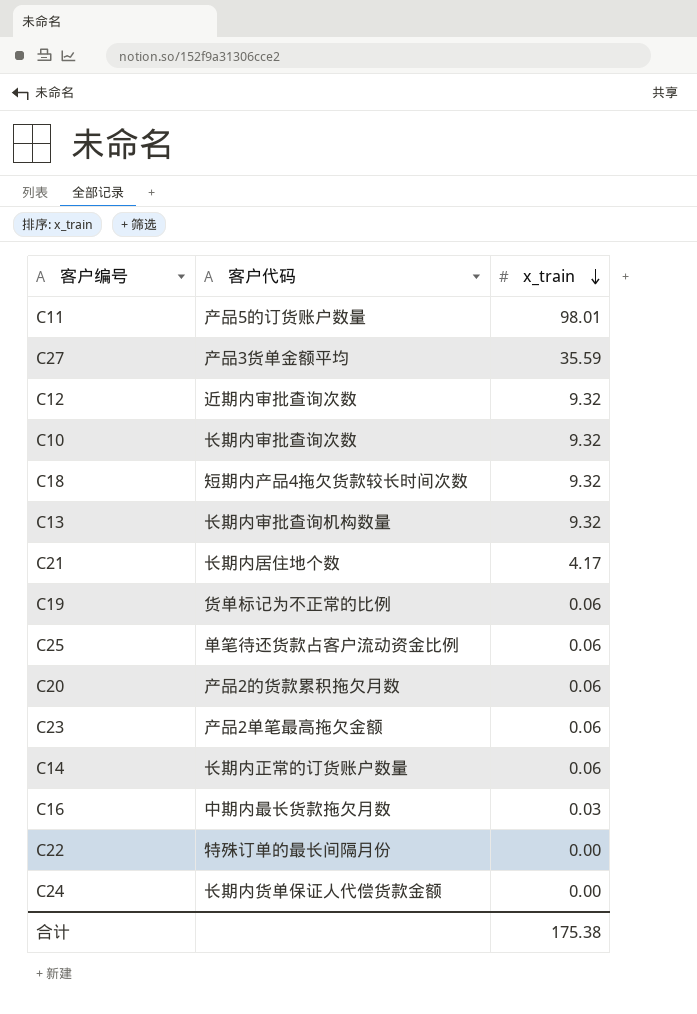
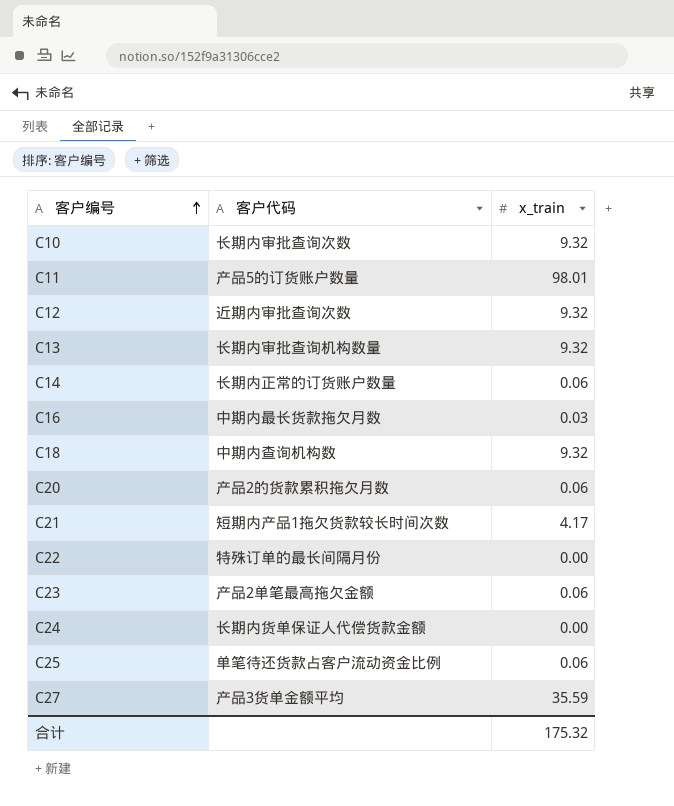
row order: x_train descending -> 客户编号 ascending
row C19: 货单标记为不正常的比例 | 0.06 -> none
C18 | 客户代码: 短期内产品4拖欠货款较长时间次数 -> 中期内查询机构数
C21 | 客户代码: 长期内居住地个数 -> 短期内产品1拖欠货款较长时间次数
合计 | x_train: 175.38 -> 175.32

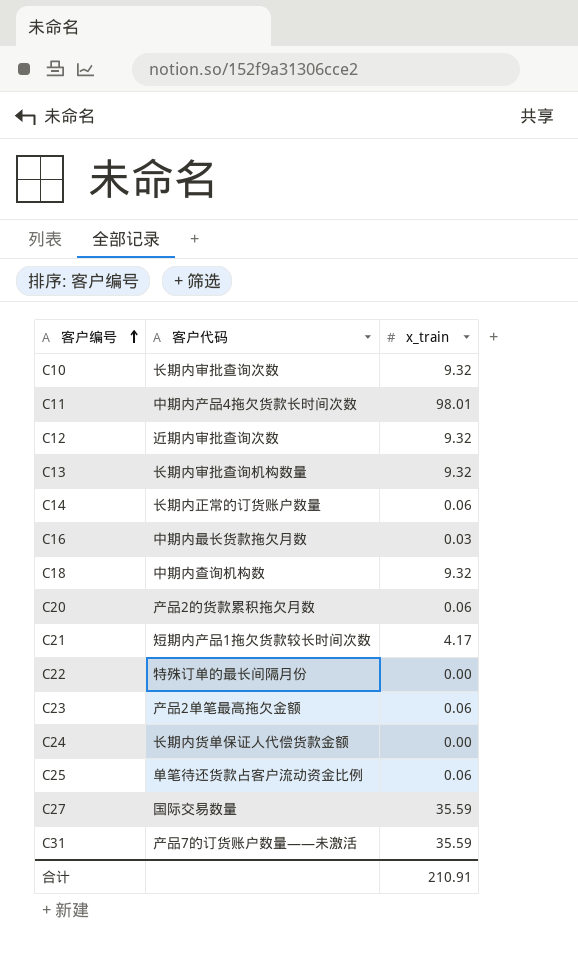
C11 | 客户代码: 产品5的订货账户数量 -> 中期内产品4拖欠货款长时间次数
C27 | 客户代码: 产品3货单金额平均 -> 国际交易数量
row C31: none -> 产品7的订货账户数量——未激活 | 35.59
合计 | x_train: 175.32 -> 210.91

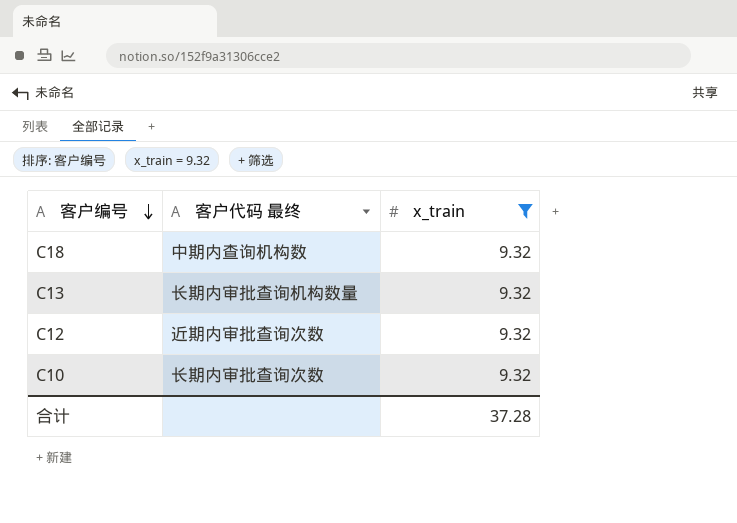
filter: none -> x_train = 9.32
row order: 客户编号 ascending -> 客户编号 descending
column name: 客户代码 -> 客户代码 最终
合计 | x_train: 210.91 -> 37.28

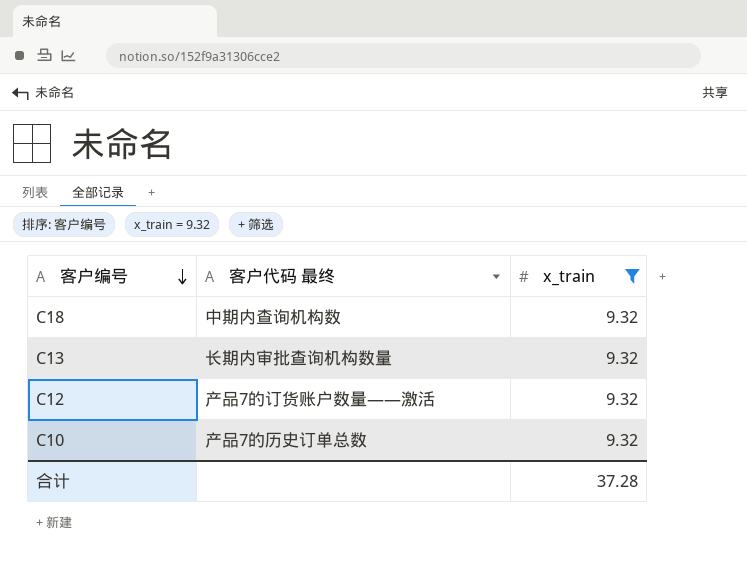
C12 | 客户代码 最终: 近期内审批查询次数 -> 产品7的订货账户数量——激活
C10 | 客户代码 最终: 长期内审批查询次数 -> 产品7的历史订单总数

